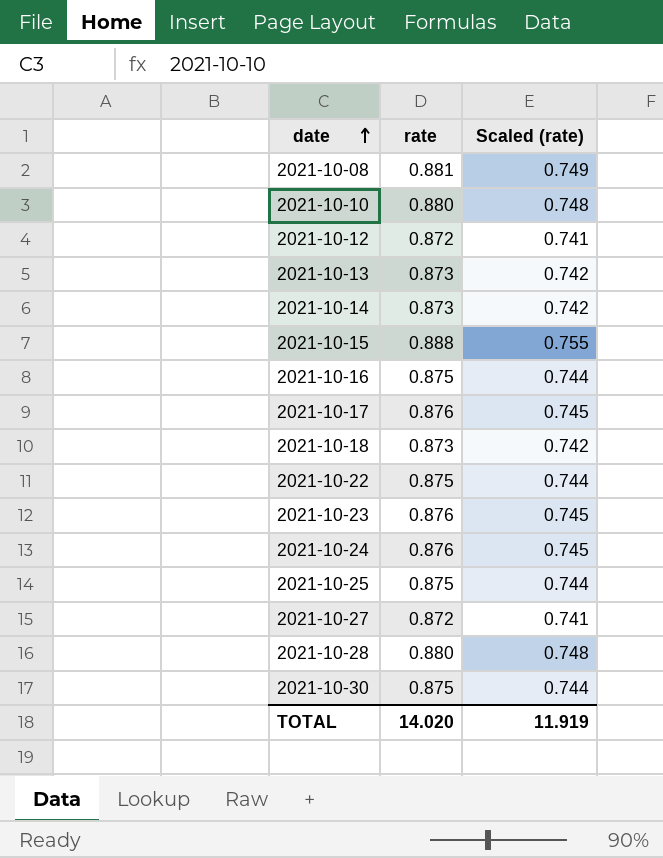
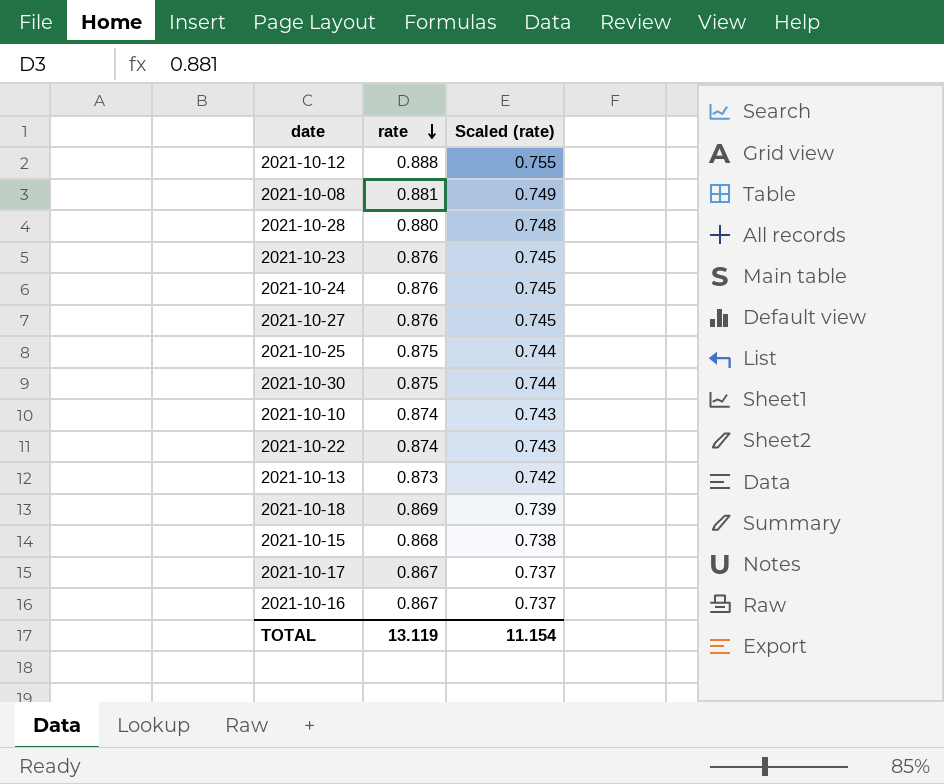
row order: date ascending -> rate descending
row 2021-10-14: 0.873 | 0.742 -> none
2021-10-12 | rate: 0.872 -> 0.888
2021-10-12 | Scaled (rate): 0.741 -> 0.755
2021-10-27 | rate: 0.872 -> 0.876
2021-10-27 | Scaled (rate): 0.741 -> 0.745
2021-10-10 | rate: 0.880 -> 0.874
2021-10-10 | Scaled (rate): 0.748 -> 0.743
2021-10-22 | rate: 0.875 -> 0.874
2021-10-22 | Scaled (rate): 0.744 -> 0.743
2021-10-18 | rate: 0.873 -> 0.869
2021-10-18 | Scaled (rate): 0.742 -> 0.739
2021-10-15 | rate: 0.888 -> 0.868
2021-10-15 | Scaled (rate): 0.755 -> 0.738
2021-10-17 | rate: 0.876 -> 0.867
2021-10-17 | Scaled (rate): 0.745 -> 0.737
2021-10-16 | rate: 0.875 -> 0.867
2021-10-16 | Scaled (rate): 0.744 -> 0.737
TOTAL | rate: 14.020 -> 13.119
TOTAL | Scaled (rate): 11.919 -> 11.154

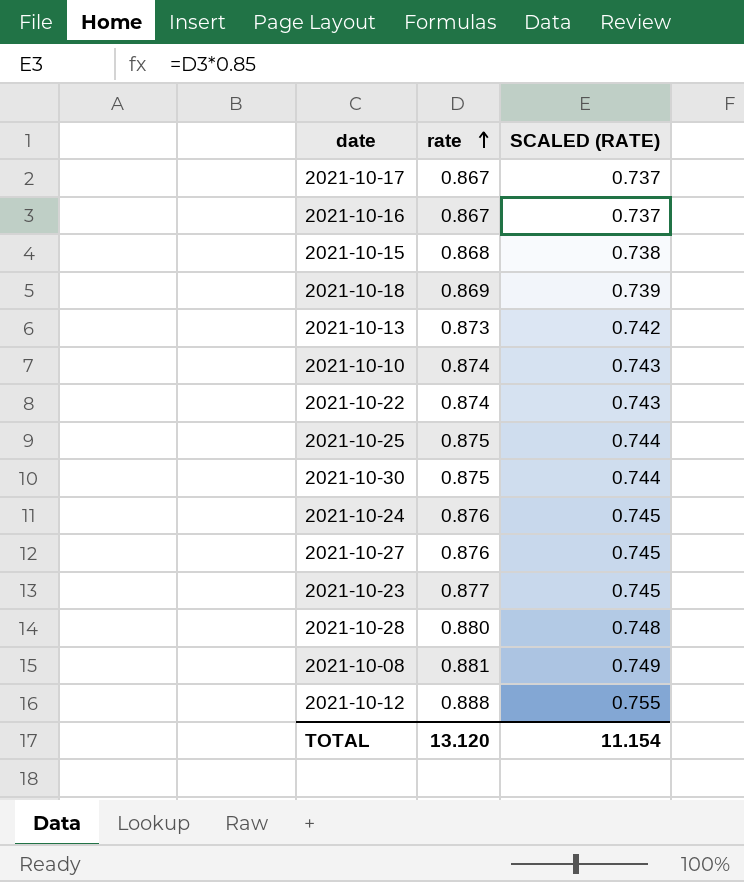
row order: rate descending -> rate ascending
column name: Scaled (rate) -> SCALED (RATE)
2021-10-23 | rate: 0.876 -> 0.877
TOTAL | rate: 13.119 -> 13.120

